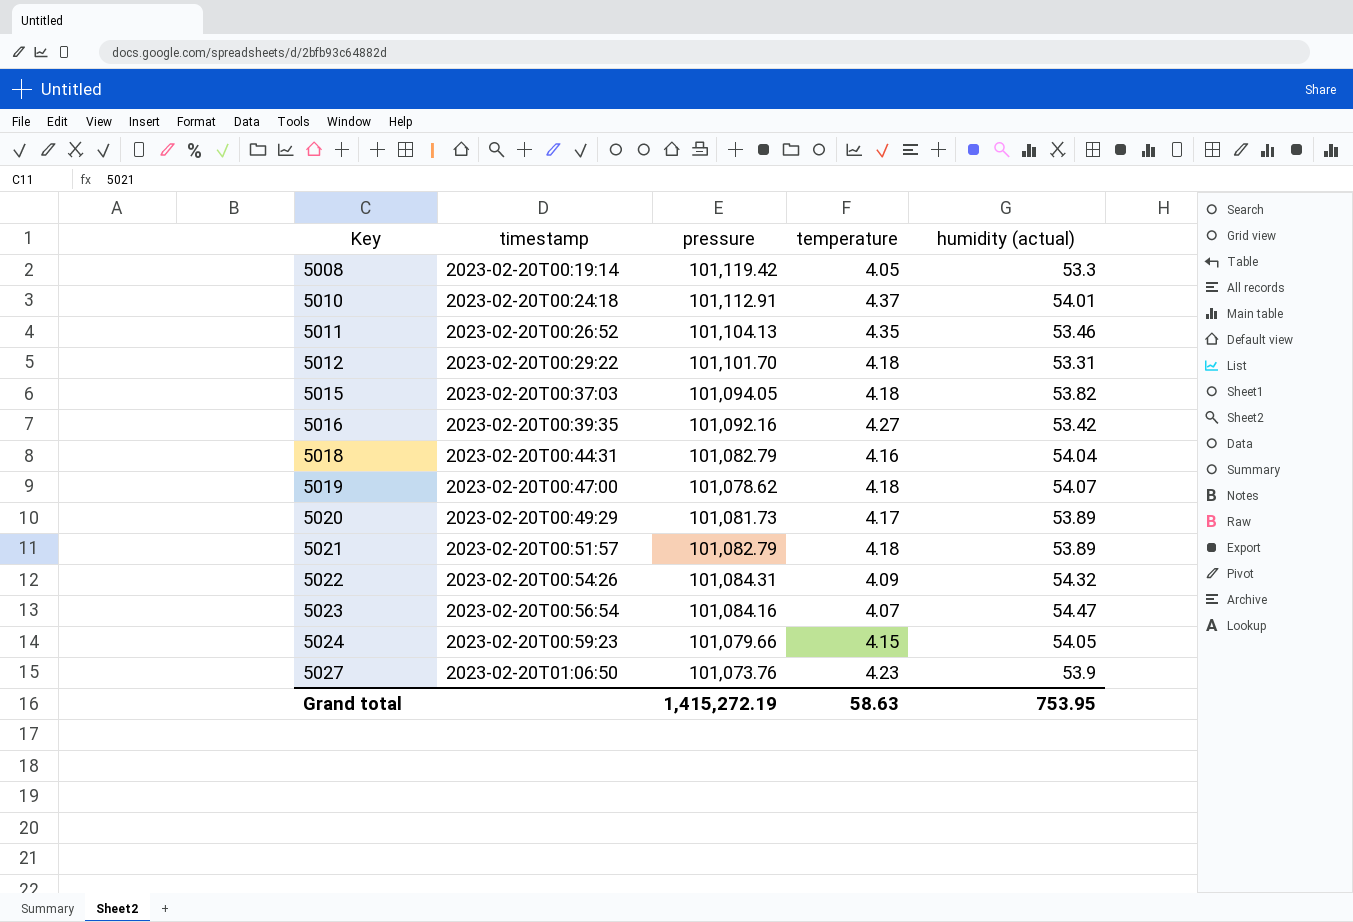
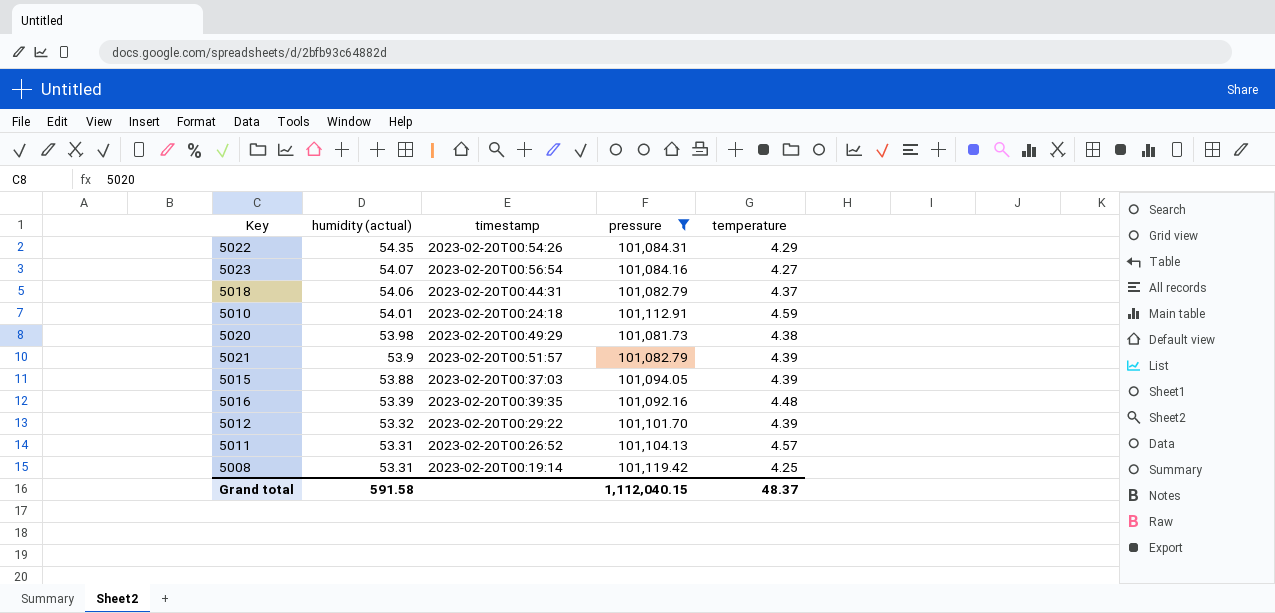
filter: none -> pressure >= 101,081.73
row order: Key ascending -> humidity (actual) descending
column humidity (actual) | position: 5 -> 2
5022 | humidity (actual): 54.32 -> 54.35
5022 | temperature: 4.09 -> 4.29
5023 | humidity (actual): 54.47 -> 54.07
5023 | temperature: 4.07 -> 4.27
5018 | humidity (actual): 54.04 -> 54.06
5018 | temperature: 4.16 -> 4.37
5010 | temperature: 4.37 -> 4.59
5020 | humidity (actual): 53.89 -> 53.98
5020 | temperature: 4.17 -> 4.38
5021 | humidity (actual): 53.89 -> 53.9
5021 | temperature: 4.18 -> 4.39
5015 | humidity (actual): 53.82 -> 53.88
5015 | temperature: 4.18 -> 4.39
5016 | humidity (actual): 53.42 -> 53.39
5016 | temperature: 4.27 -> 4.48
5012 | humidity (actual): 53.31 -> 53.32
5012 | temperature: 4.18 -> 4.39
5011 | humidity (actual): 53.46 -> 53.31
5011 | temperature: 4.35 -> 4.57
5008 | humidity (actual): 53.3 -> 53.31
5008 | temperature: 4.05 -> 4.25
Grand total | humidity (actual): 753.95 -> 591.58
Grand total | pressure: 1,415,272.19 -> 1,112,040.15
Grand total | temperature: 58.63 -> 48.37

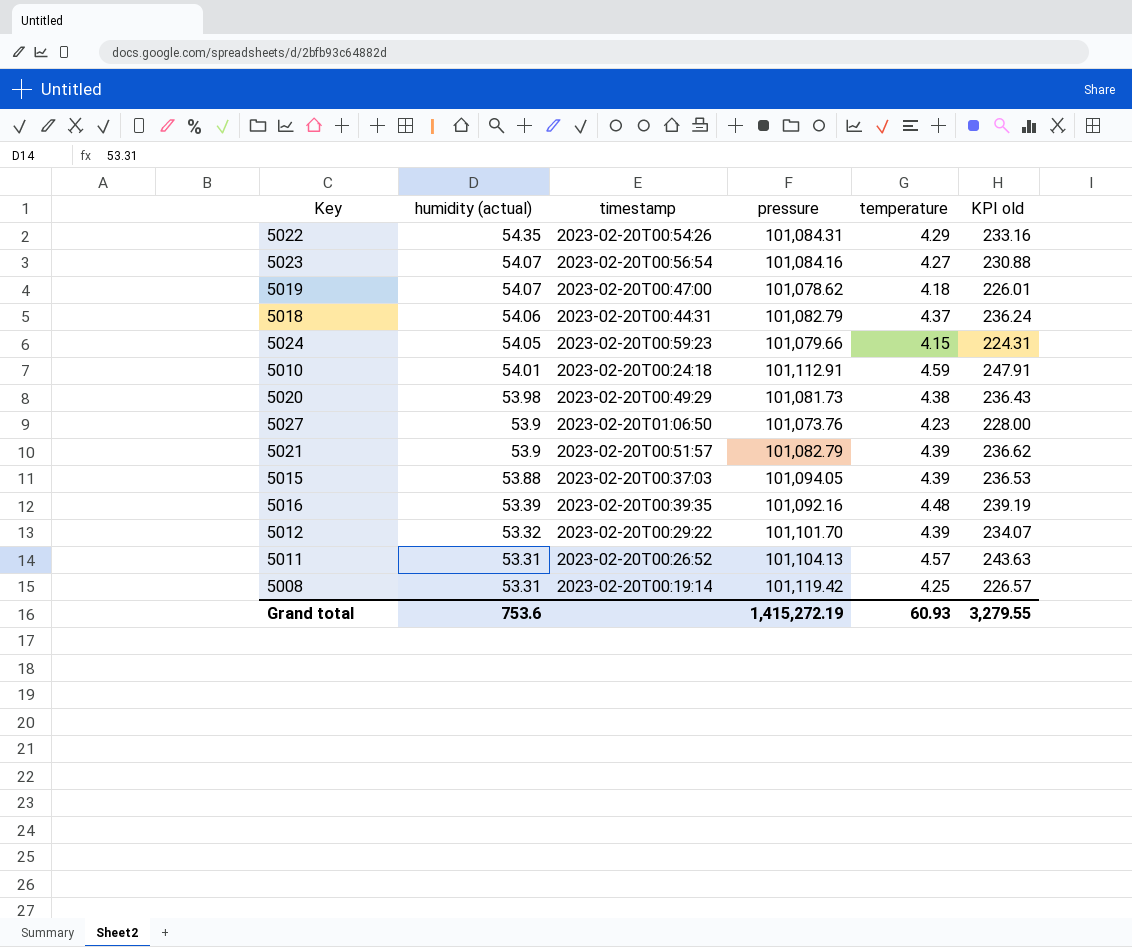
filter: pressure >= 101,081.73 -> none
column KPI old | formula: none -> [humidity (actual)] * [temperature]
Grand total | humidity (actual): 591.58 -> 753.6
Grand total | pressure: 1,112,040.15 -> 1,415,272.19
Grand total | temperature: 48.37 -> 60.93

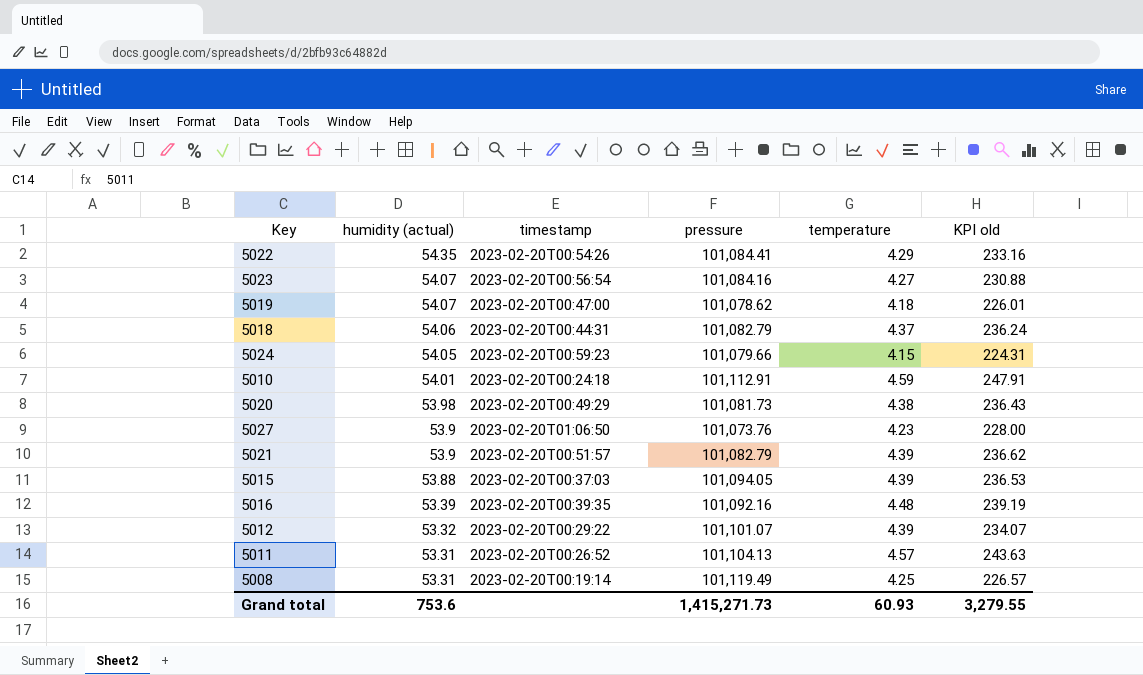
5022 | pressure: 101,084.31 -> 101,084.41
5012 | pressure: 101,101.70 -> 101,101.07
5008 | pressure: 101,119.42 -> 101,119.49
Grand total | pressure: 1,415,272.19 -> 1,415,271.73

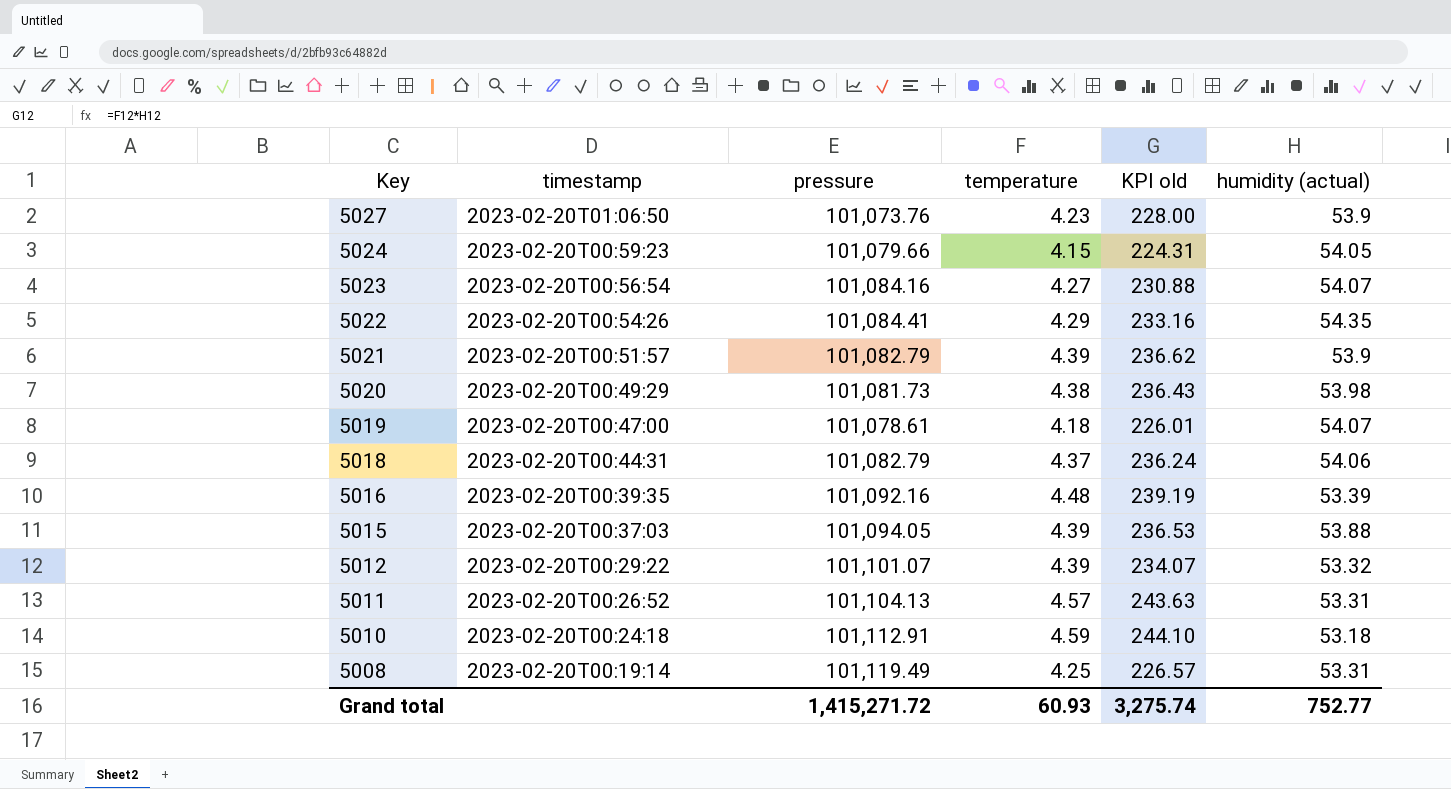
row order: humidity (actual) descending -> Key descending
column humidity (actual) | position: 2 -> 6
5019 | pressure: 101,078.62 -> 101,078.61
5010 | KPI old: 247.91 -> 244.10
5010 | humidity (actual): 54.01 -> 53.18
Grand total | pressure: 1,415,271.73 -> 1,415,271.72
Grand total | KPI old: 3,279.55 -> 3,275.74
Grand total | humidity (actual): 753.6 -> 752.77

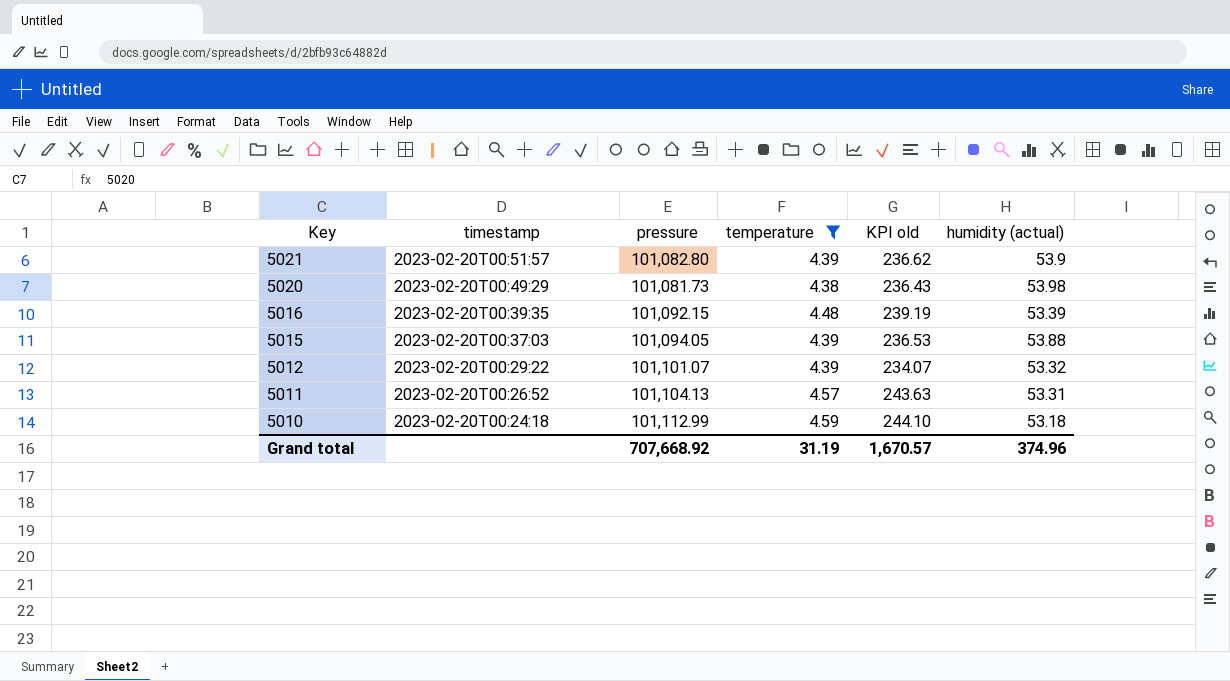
filter: none -> temperature >= 4.38
5021 | pressure: 101,082.79 -> 101,082.80
5016 | pressure: 101,092.16 -> 101,092.15
5010 | pressure: 101,112.91 -> 101,112.99
Grand total | pressure: 1,415,271.72 -> 707,668.92
Grand total | temperature: 60.93 -> 31.19
Grand total | KPI old: 3,275.74 -> 1,670.57
Grand total | humidity (actual): 752.77 -> 374.96

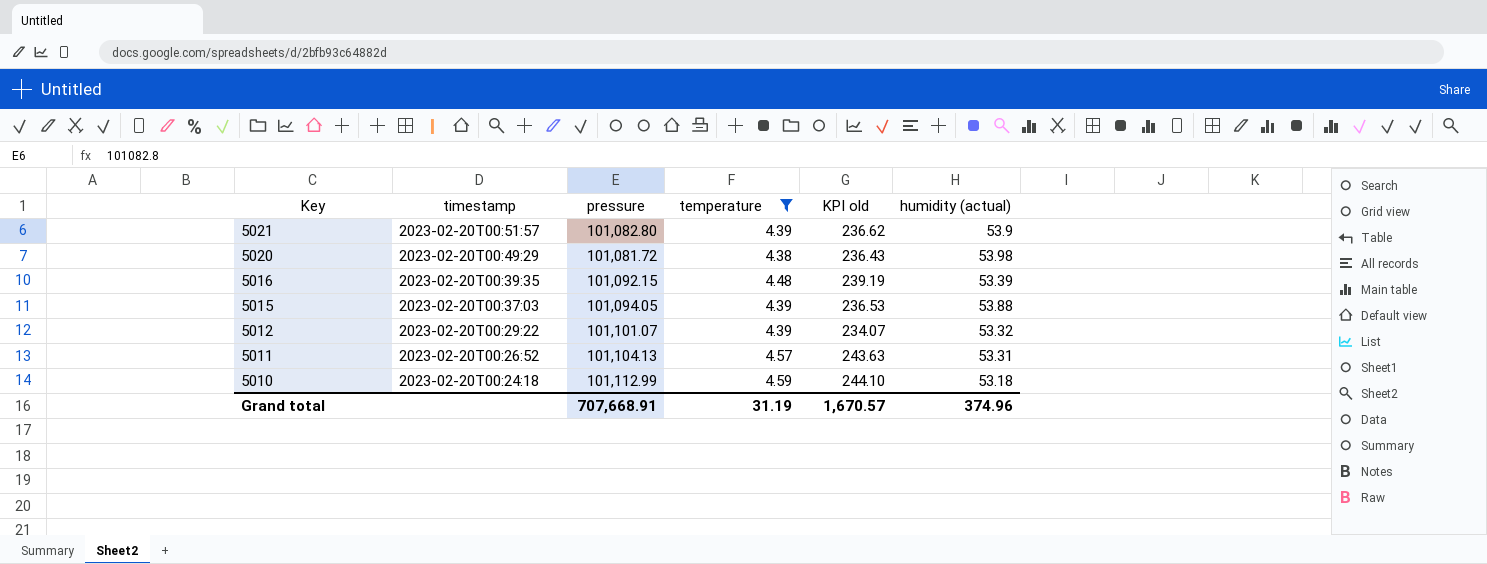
5020 | pressure: 101,081.73 -> 101,081.72
Grand total | pressure: 707,668.92 -> 707,668.91

